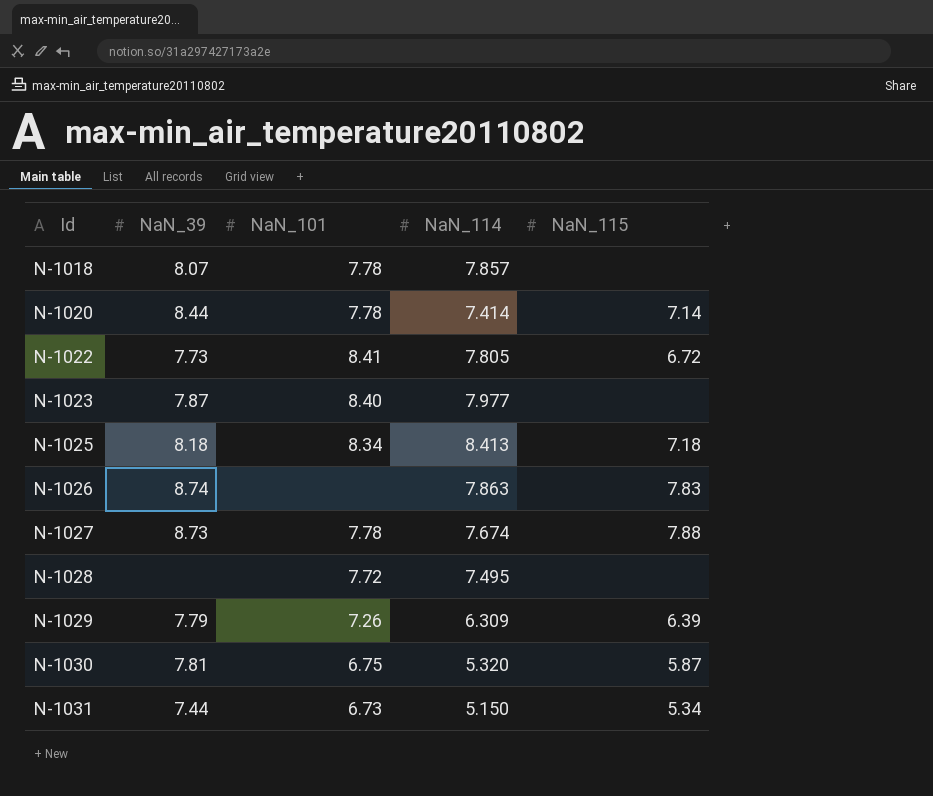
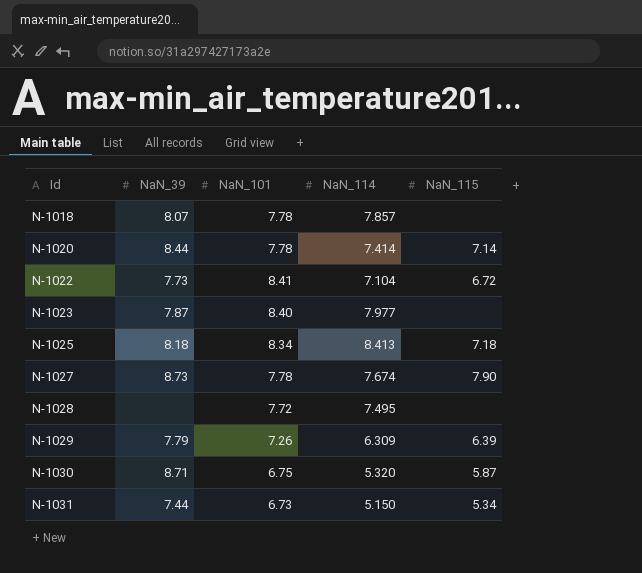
row N-1026: 8.74 | none | 7.863 | 7.83 -> none
N-1022 | NaN_114: 7.805 -> 7.104
N-1027 | NaN_115: 7.88 -> 7.90
N-1030 | NaN_39: 7.81 -> 8.71

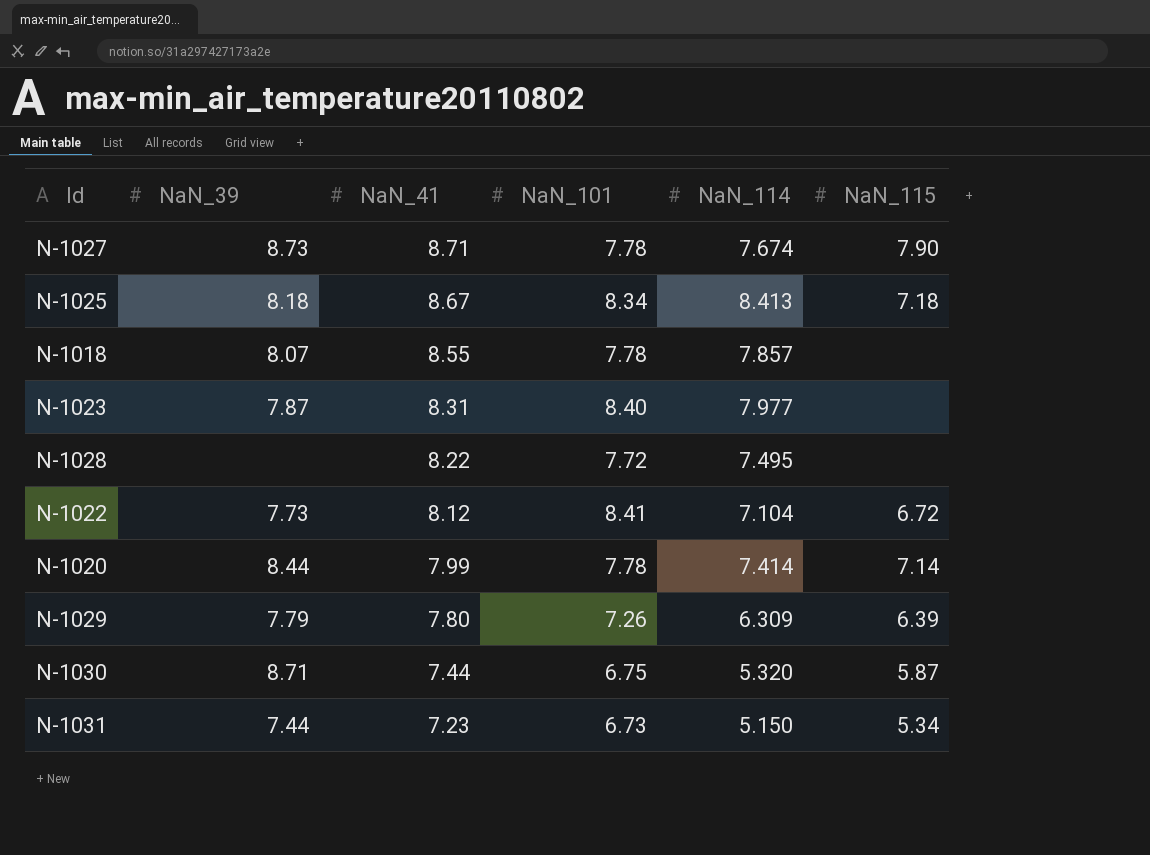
row order: Id ascending -> NaN_41 descending
column NaN_41 | position: none -> 3

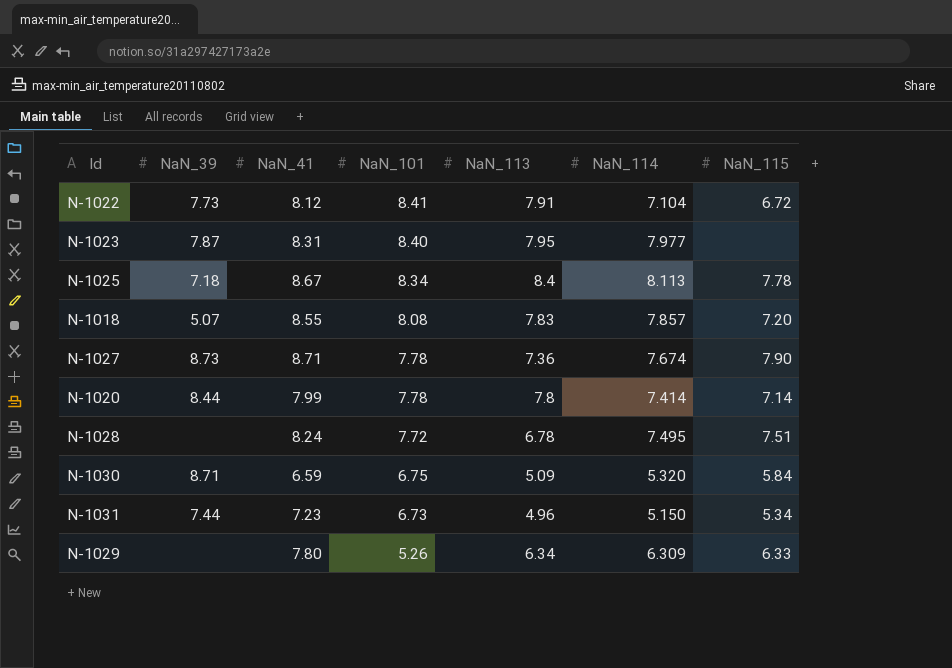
row order: NaN_41 descending -> NaN_101 descending
column NaN_113 | position: none -> 5
N-1025 | NaN_39: 8.18 -> 7.18
N-1025 | NaN_114: 8.413 -> 8.113
N-1025 | NaN_115: 7.18 -> 7.78
N-1018 | NaN_39: 8.07 -> 5.07
N-1018 | NaN_101: 7.78 -> 8.08
N-1018 | NaN_115: none -> 7.20
N-1028 | NaN_41: 8.22 -> 8.24
N-1028 | NaN_115: none -> 7.51
N-1030 | NaN_41: 7.44 -> 6.59
N-1030 | NaN_115: 5.87 -> 5.84
N-1029 | NaN_39: 7.79 -> none
N-1029 | NaN_101: 7.26 -> 5.26
N-1029 | NaN_115: 6.39 -> 6.33

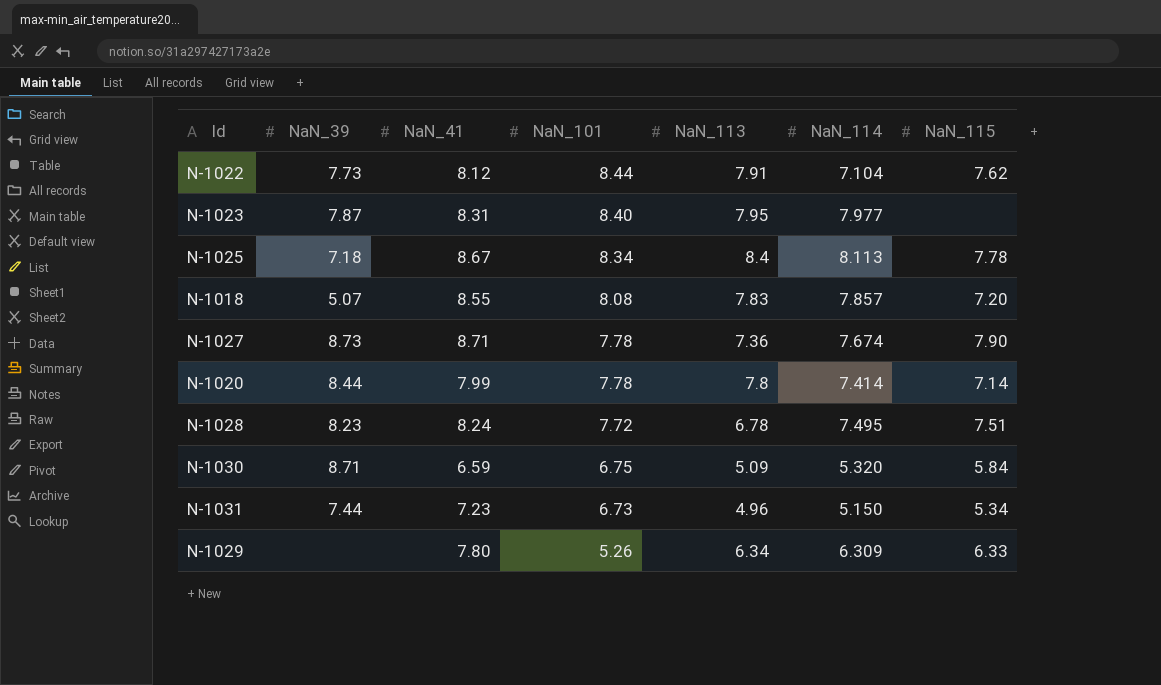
N-1022 | NaN_101: 8.41 -> 8.44
N-1022 | NaN_115: 6.72 -> 7.62
N-1028 | NaN_39: none -> 8.23

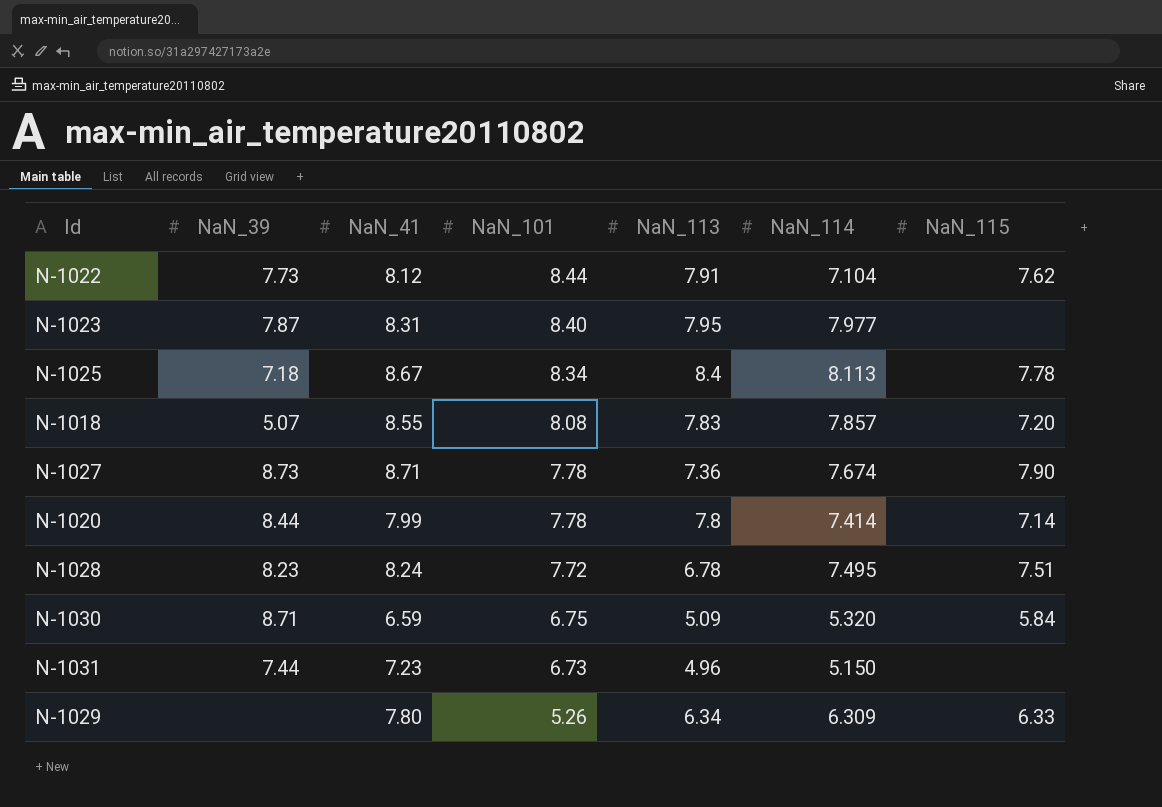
N-1031 | NaN_115: 5.34 -> none

